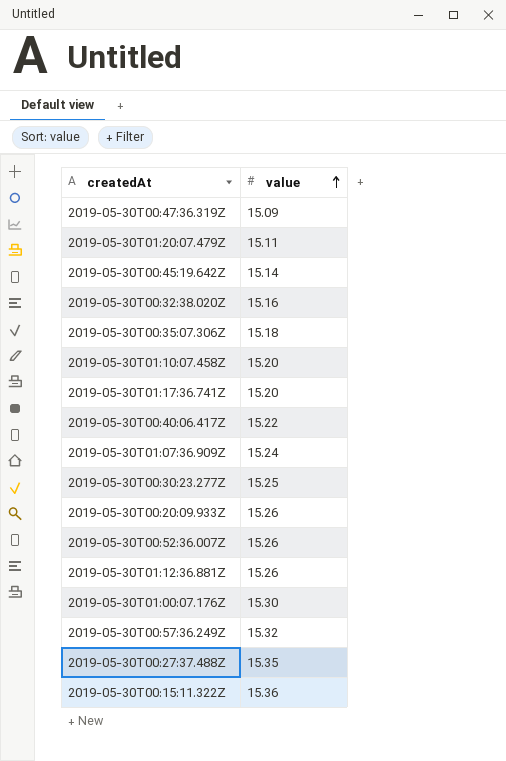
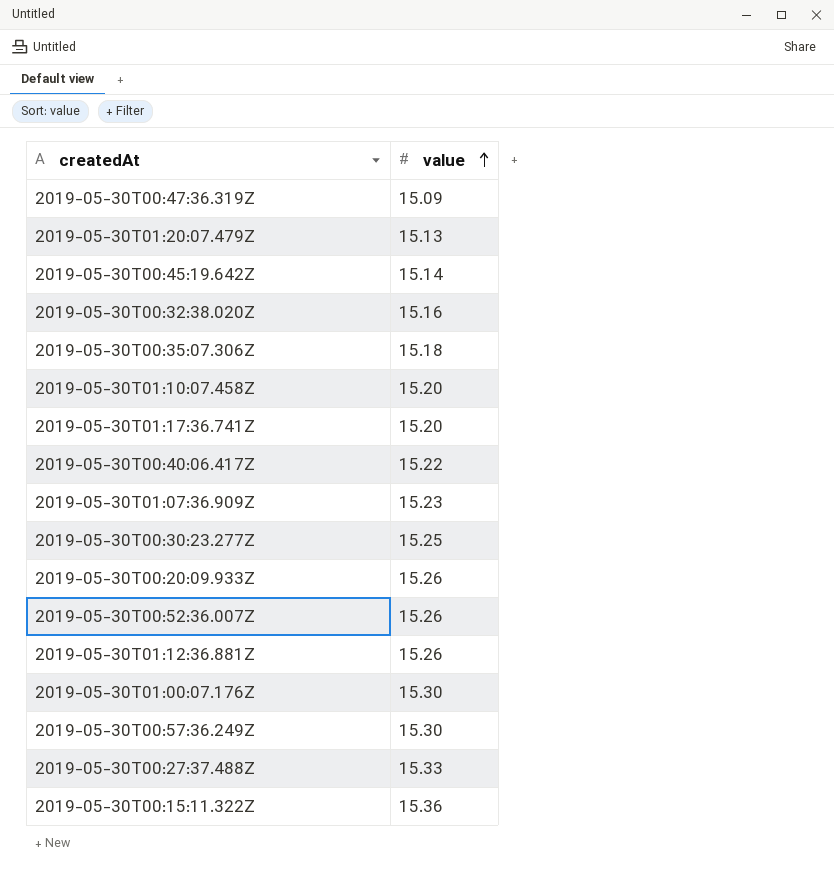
2019-05-30T01:20:07.479Z | value: 15.11 -> 15.13
2019-05-30T01:07:36.909Z | value: 15.24 -> 15.23
2019-05-30T00:57:36.249Z | value: 15.32 -> 15.30
2019-05-30T00:27:37.488Z | value: 15.35 -> 15.33

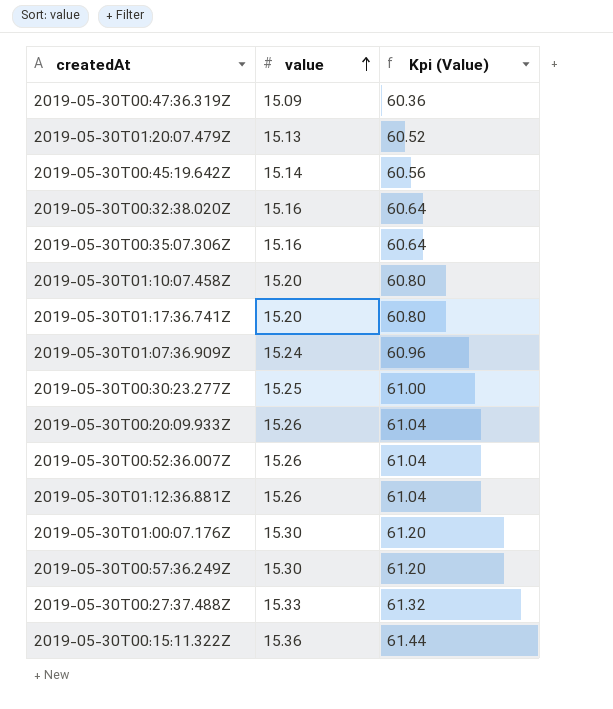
column Kpi (Value) | formula: none -> [value] * 4
row 2019-05-30T00:40:06.417Z: 15.22 -> none
2019-05-30T00:35:07.306Z | value: 15.18 -> 15.16
2019-05-30T01:07:36.909Z | value: 15.23 -> 15.24

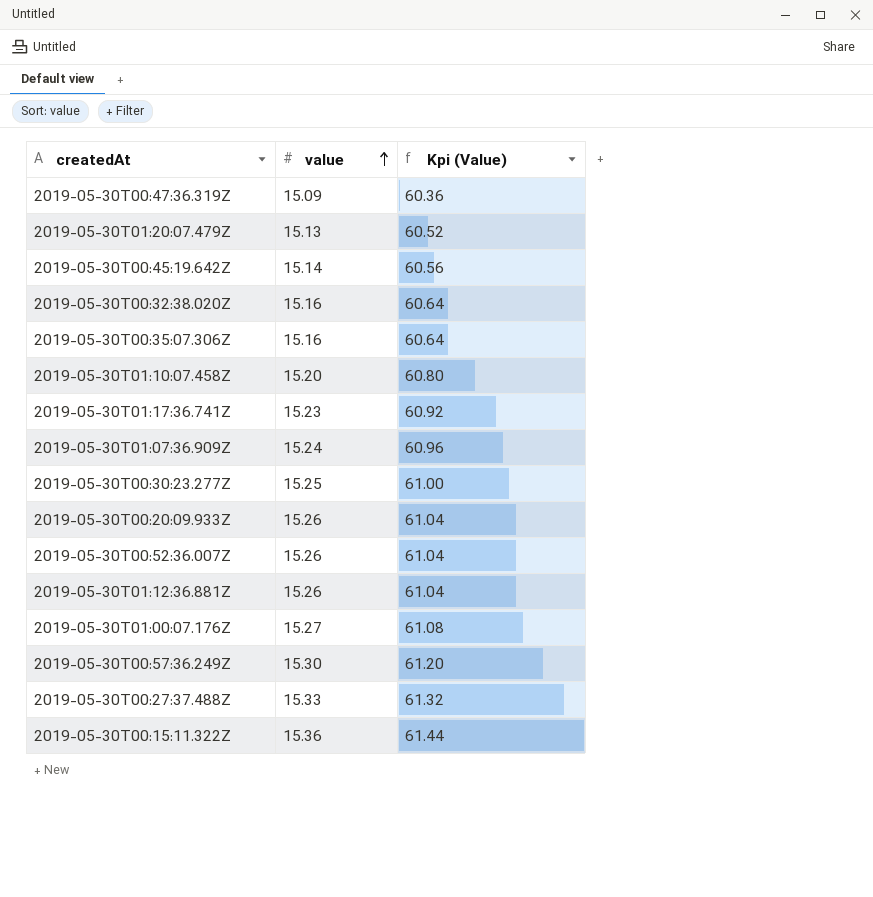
2019-05-30T01:17:36.741Z | value: 15.20 -> 15.23
2019-05-30T01:17:36.741Z | Kpi (Value): 60.80 -> 60.92
2019-05-30T01:00:07.176Z | value: 15.30 -> 15.27
2019-05-30T01:00:07.176Z | Kpi (Value): 61.20 -> 61.08

